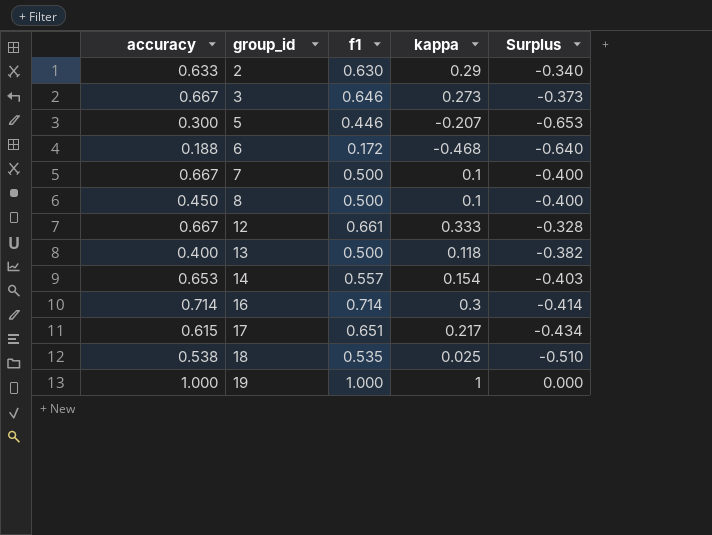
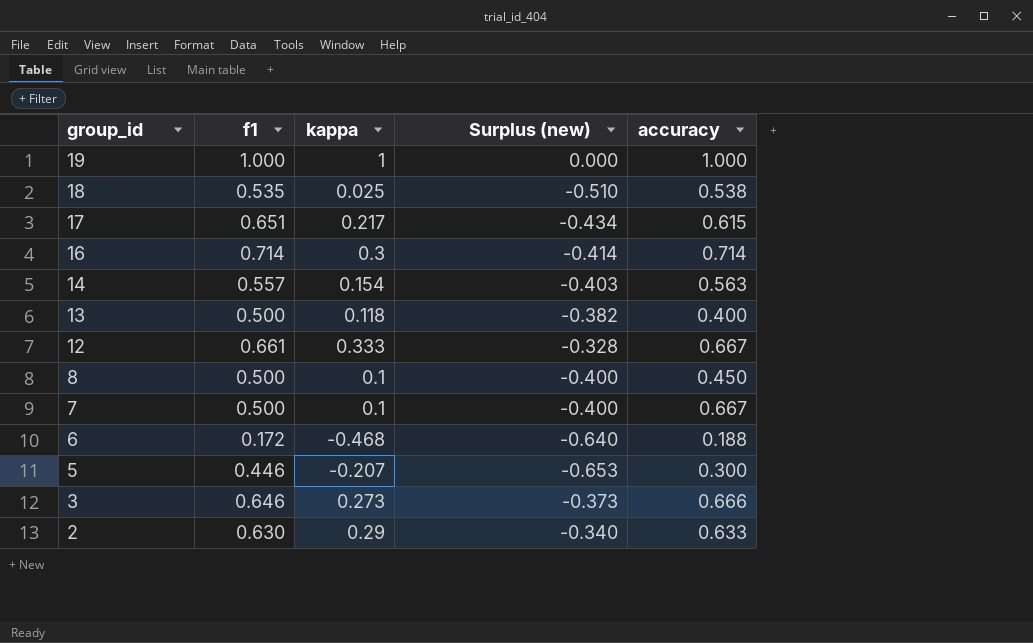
row order: group_id ascending -> group_id descending
column name: Surplus -> Surplus (new)
column accuracy | position: 1 -> 5
14 | accuracy: 0.653 -> 0.563
3 | accuracy: 0.667 -> 0.666

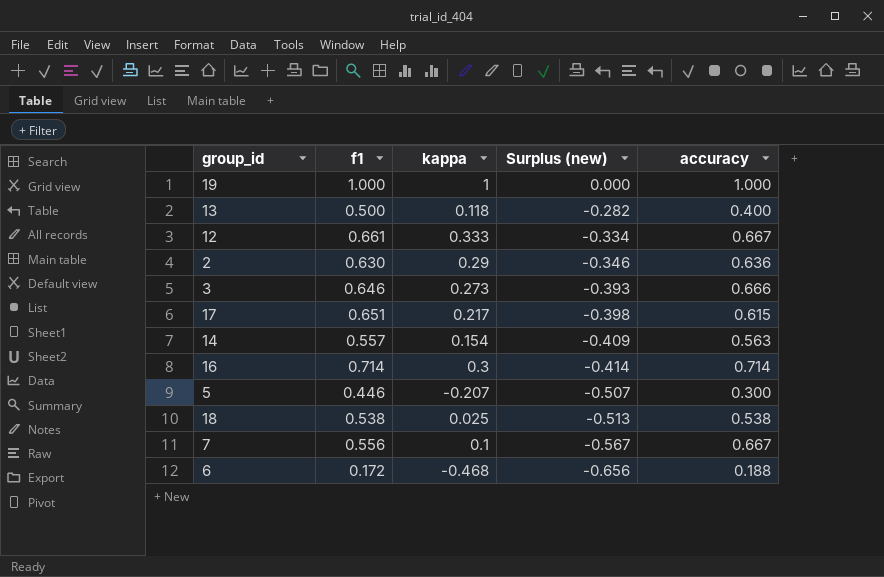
row order: group_id descending -> Surplus (new) descending
column Surplus (new) | formula: [kappa] - [f1] -> [kappa] - [accuracy]
row 8: 0.500 | 0.1 | -0.400 | 0.450 -> none
2 | accuracy: 0.633 -> 0.636
18 | f1: 0.535 -> 0.538
7 | f1: 0.500 -> 0.556

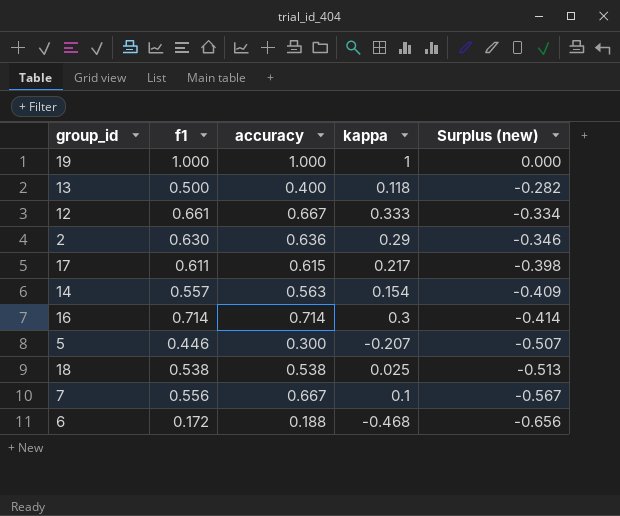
column accuracy | position: 5 -> 3
row 3: 0.646 | 0.273 | -0.393 | 0.666 -> none
17 | f1: 0.651 -> 0.611

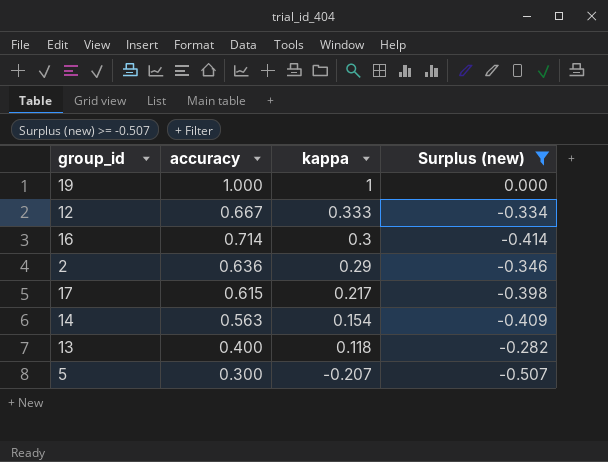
filter: none -> Surplus (new) >= -0.507
row order: Surplus (new) descending -> kappa descending
column f1 | position: 2 -> none

